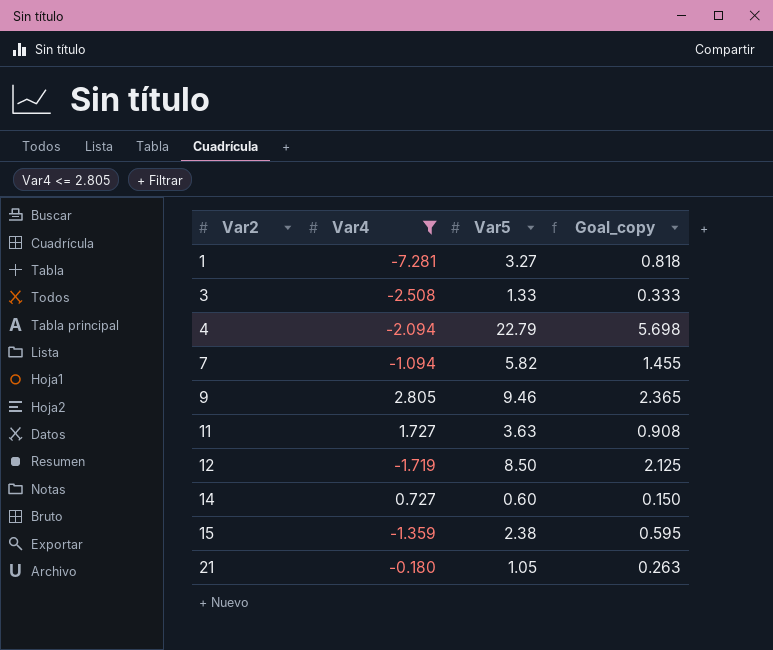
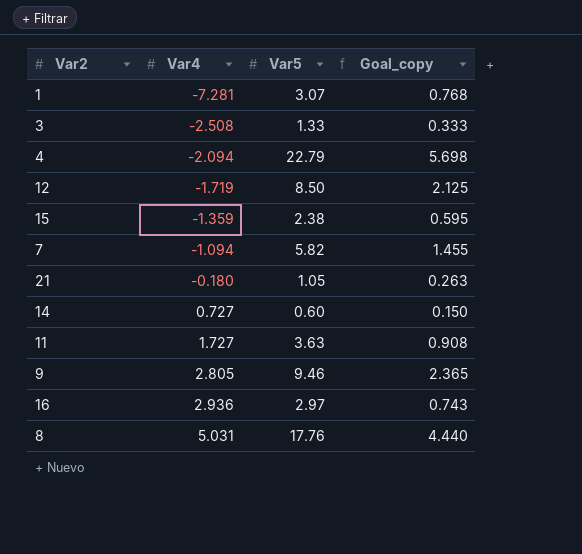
filter: Var4 <= 2.805 -> none
row order: Var2 ascending -> Var4 ascending
1 | Var5: 3.27 -> 3.07
1 | Goal_copy: 0.818 -> 0.768

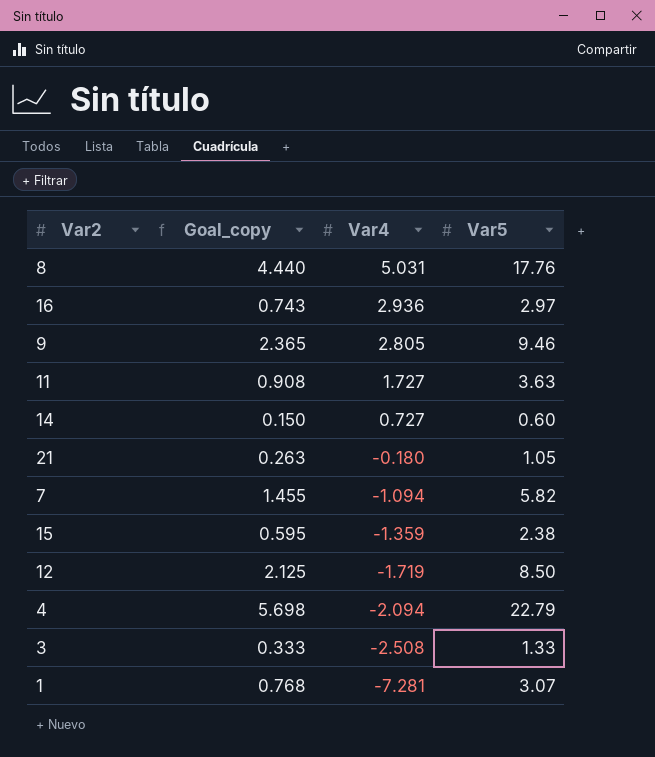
row order: Var4 ascending -> Var4 descending
column Goal_copy | position: 4 -> 2

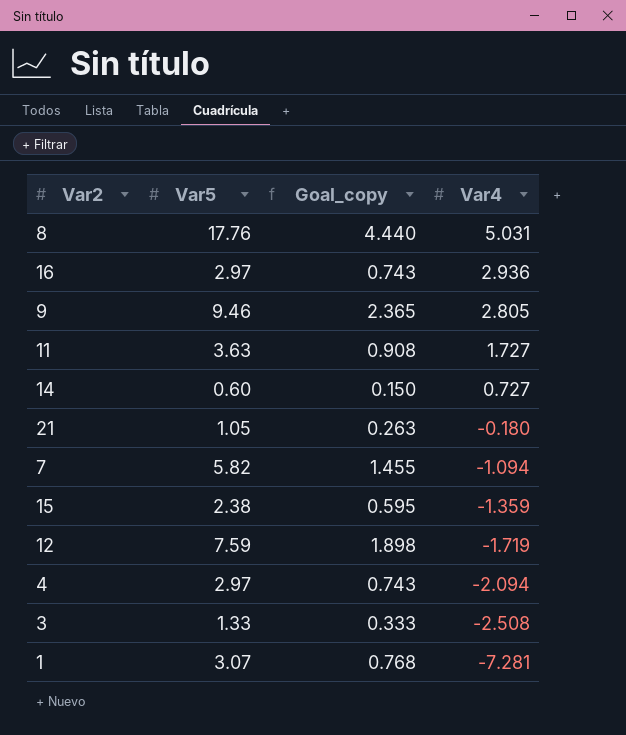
column Var5 | position: 4 -> 2
12 | Var5: 8.50 -> 7.59
12 | Goal_copy: 2.125 -> 1.898
4 | Var5: 22.79 -> 2.97
4 | Goal_copy: 5.698 -> 0.743

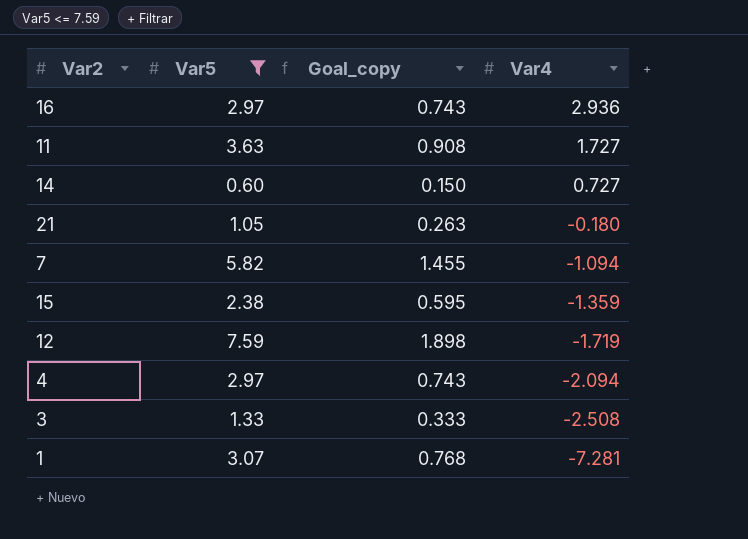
filter: none -> Var5 <= 7.59

